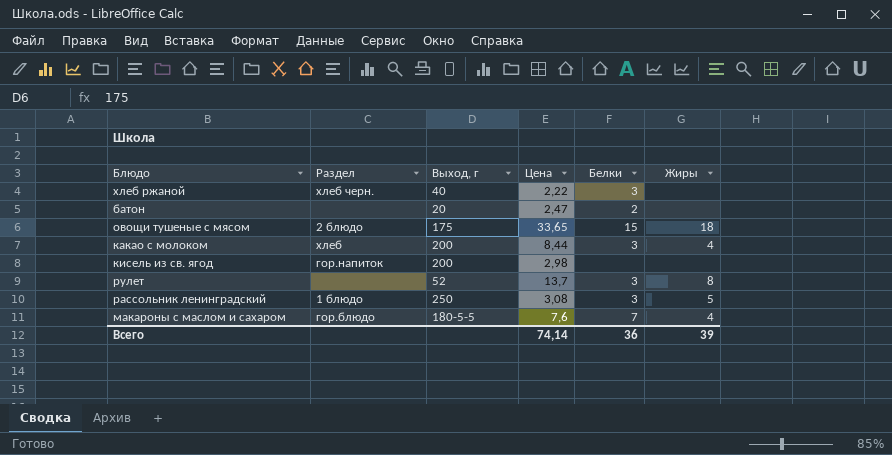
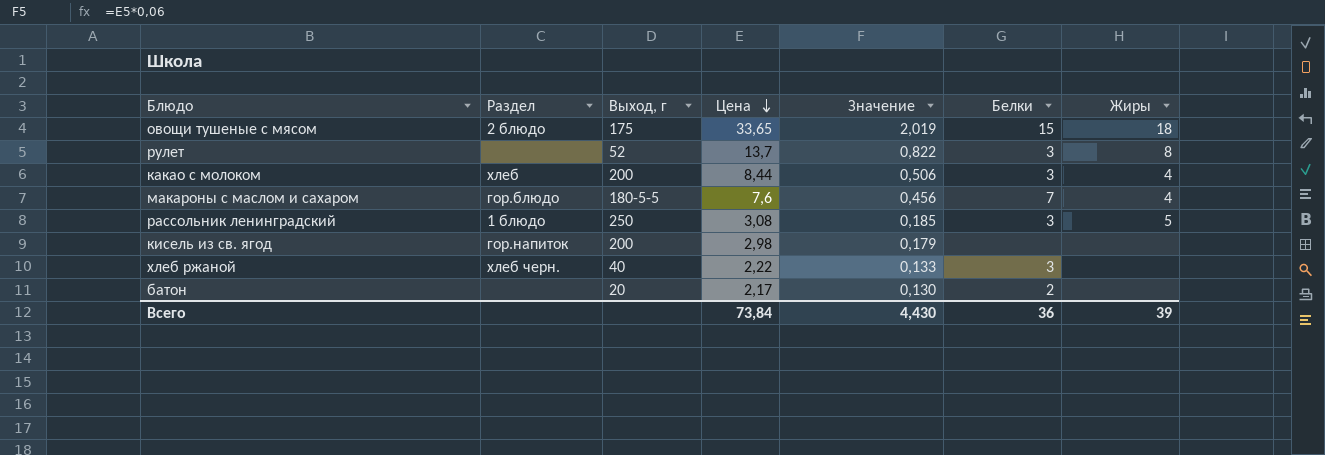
row order: none -> Цена descending
column Значение | formula: none -> [Цена] * 0,06
батон | Цена: 2,47 -> 2,17
Всего | Цена: 74,14 -> 73,84

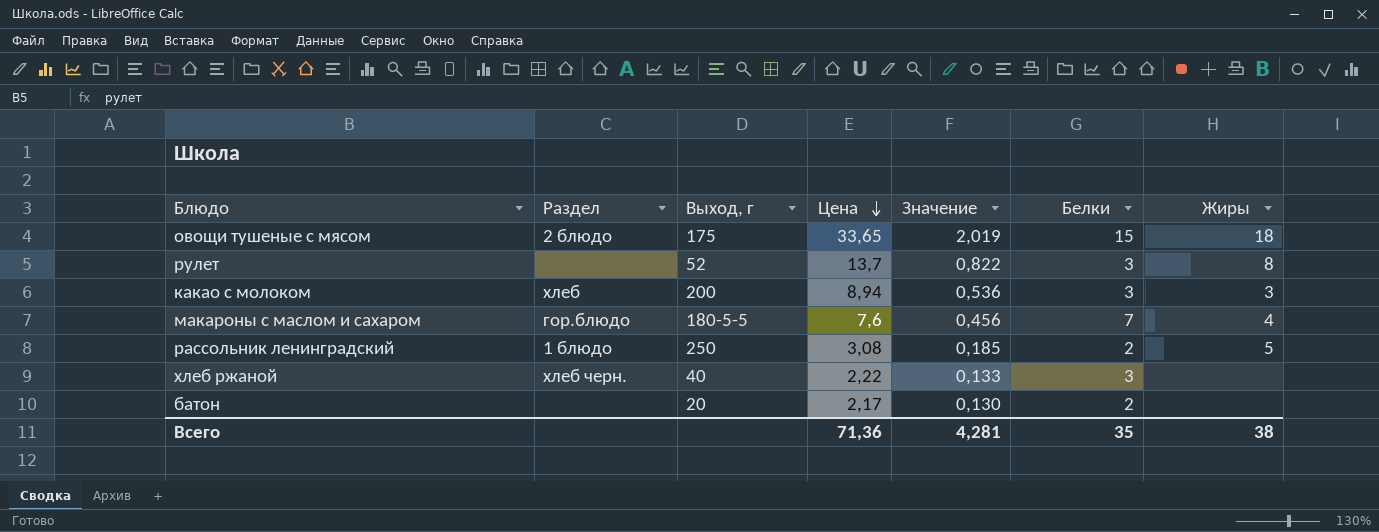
row кисель из св. ягод: гор.напиток | 200 | 2,98 | 0,179 | none | none -> none
какао с молоком | Цена: 8,44 -> 8,94
какао с молоком | Значение: 0,506 -> 0,536
какао с молоком | Жиры: 4 -> 3
рассольник ленинградский | Белки: 3 -> 2
Всего | Цена: 73,84 -> 71,36
Всего | Значение: 4,430 -> 4,281
Всего | Белки: 36 -> 35
Всего | Жиры: 39 -> 38

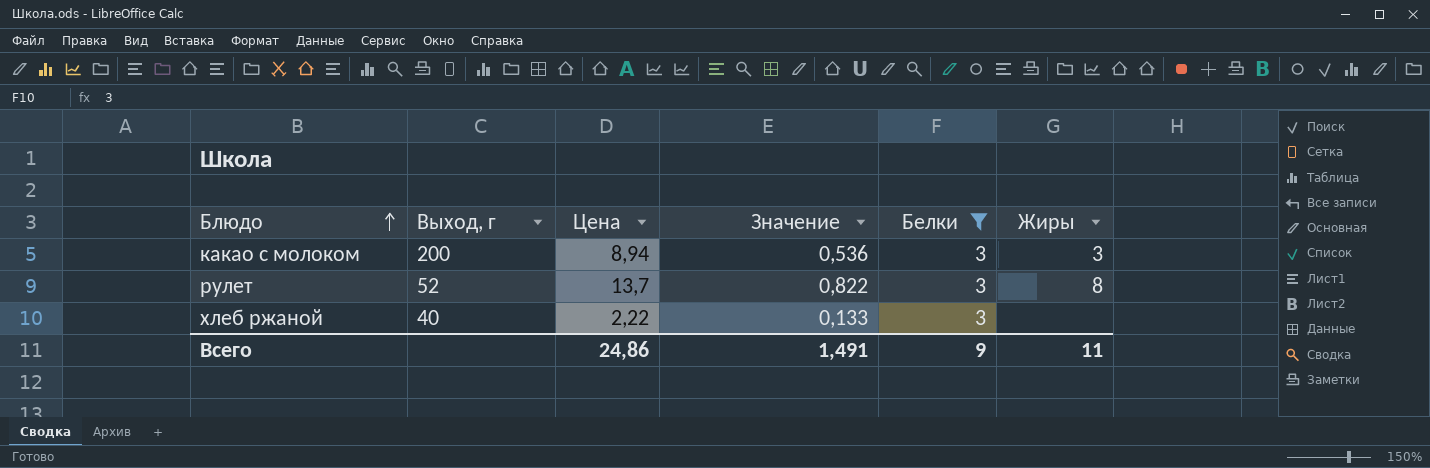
filter: none -> Белки = 3
row order: Цена descending -> Блюдо ascending
column Раздел | position: 2 -> none
Всего | Цена: 71,36 -> 24,86
Всего | Значение: 4,281 -> 1,491
Всего | Белки: 35 -> 9
Всего | Жиры: 38 -> 11

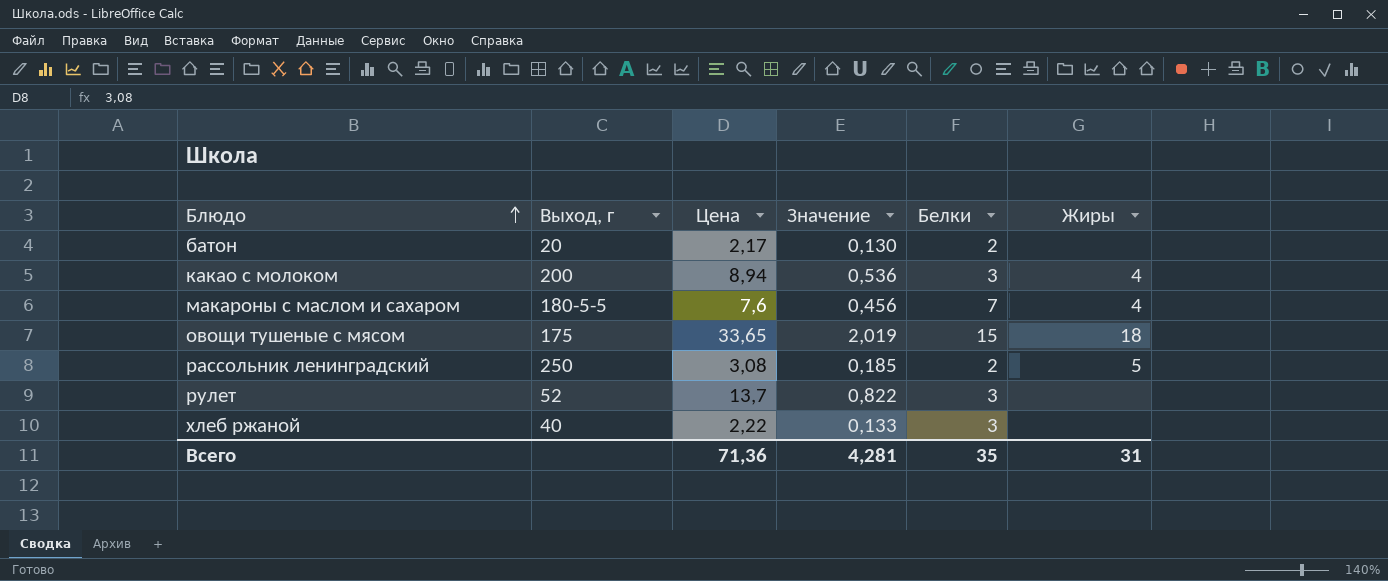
filter: Белки = 3 -> none
какао с молоком | Жиры: 3 -> 4
рулет | Жиры: 8 -> none
Всего | Цена: 24,86 -> 71,36
Всего | Значение: 1,491 -> 4,281
Всего | Белки: 9 -> 35
Всего | Жиры: 11 -> 31

